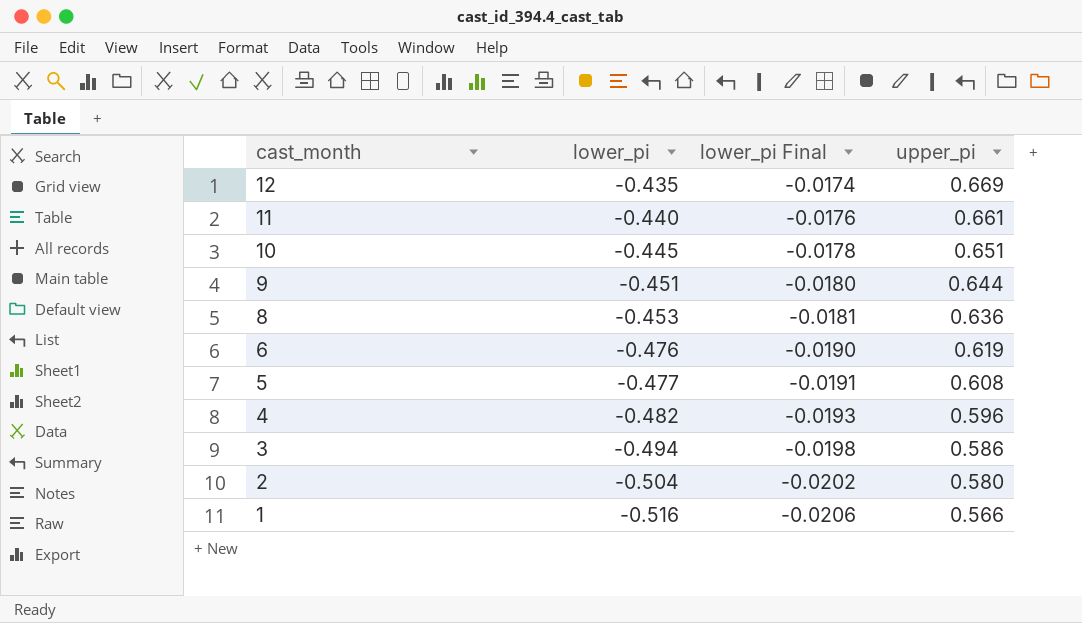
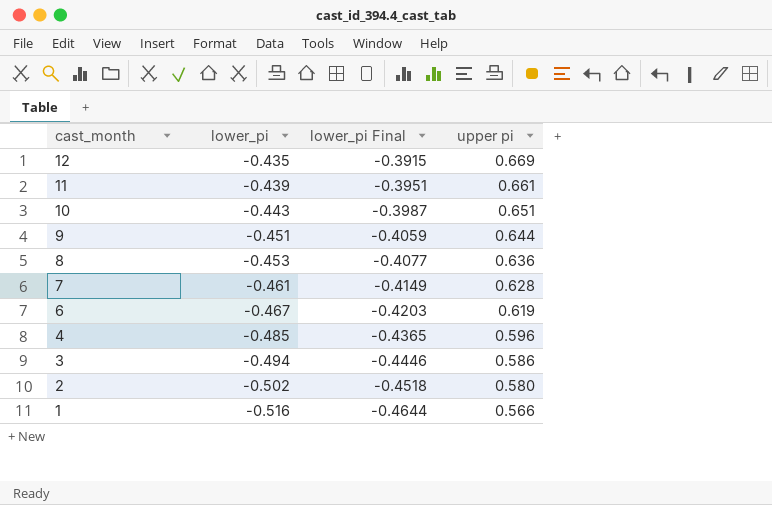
column lower_pi Final | formula: [lower_pi] * 0.04 -> [lower_pi] * 0.9
column name: upper_pi -> upper pi
row 5: -0.477 | -0.0191 | 0.608 -> none
11 | lower_pi: -0.440 -> -0.439
10 | lower_pi: -0.445 -> -0.443
row 7: none -> -0.461 | -0.4149 | 0.628
6 | lower_pi: -0.476 -> -0.467
4 | lower_pi: -0.482 -> -0.485
2 | lower_pi: -0.504 -> -0.502

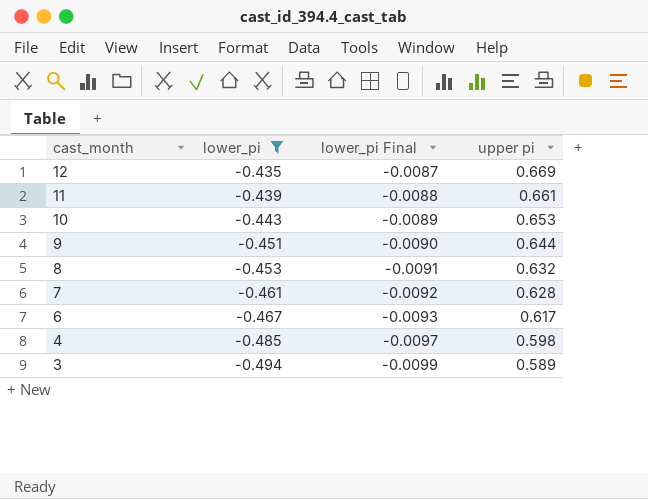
filter: none -> lower_pi >= -0.494
column lower_pi Final | formula: [lower_pi] * 0.9 -> [lower_pi] * 0.02
10 | upper pi: 0.651 -> 0.653
8 | upper pi: 0.636 -> 0.632
6 | upper pi: 0.619 -> 0.617
4 | upper pi: 0.596 -> 0.598
3 | upper pi: 0.586 -> 0.589

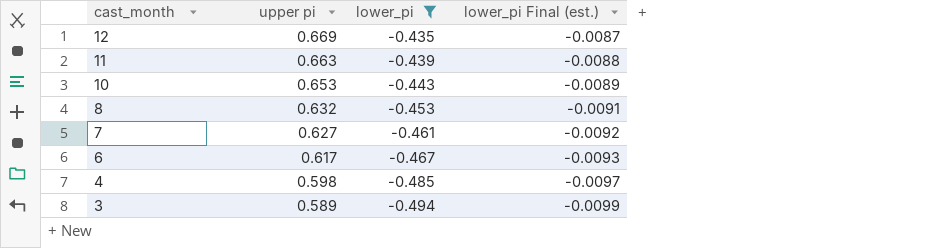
column upper pi | position: 4 -> 2
column name: lower_pi Final -> lower_pi Final (est.)
row 9: -0.451 | -0.0090 | 0.644 -> none
11 | upper pi: 0.661 -> 0.663
7 | upper pi: 0.628 -> 0.627

